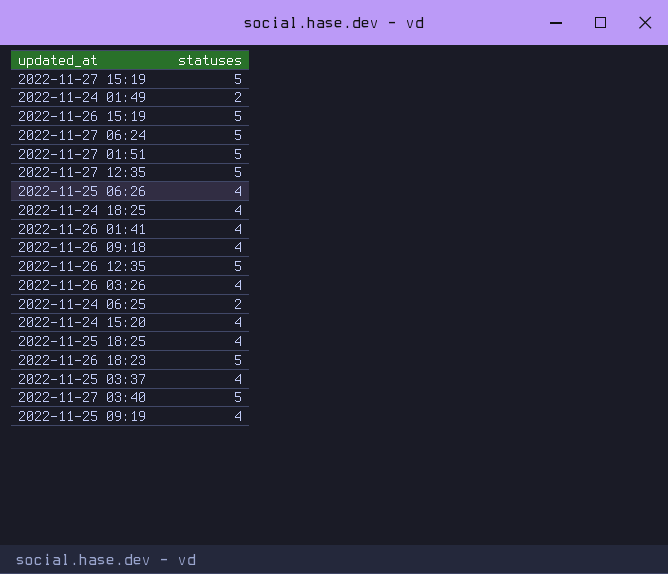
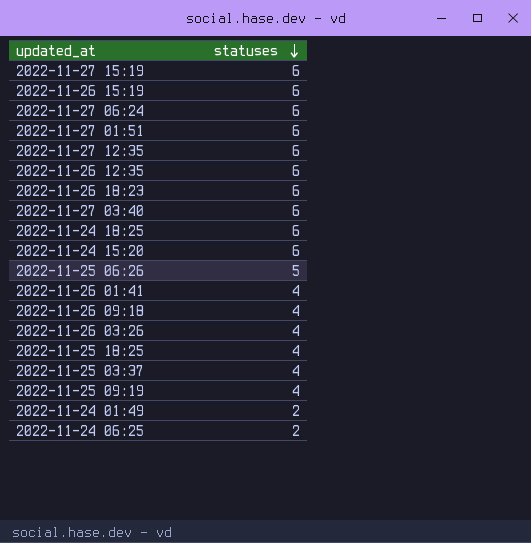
row order: none -> statuses descending
2022-11-27 15:19 | statuses: 5 -> 6
2022-11-26 15:19 | statuses: 5 -> 6
2022-11-27 06:24 | statuses: 5 -> 6
2022-11-27 01:51 | statuses: 5 -> 6
2022-11-27 12:35 | statuses: 5 -> 6
2022-11-26 12:35 | statuses: 5 -> 6
2022-11-26 18:23 | statuses: 5 -> 6
2022-11-27 03:40 | statuses: 5 -> 6
2022-11-24 18:25 | statuses: 4 -> 6
2022-11-24 15:20 | statuses: 4 -> 6
2022-11-25 06:26 | statuses: 4 -> 5

